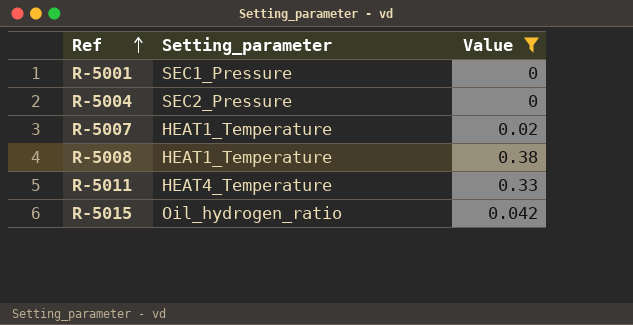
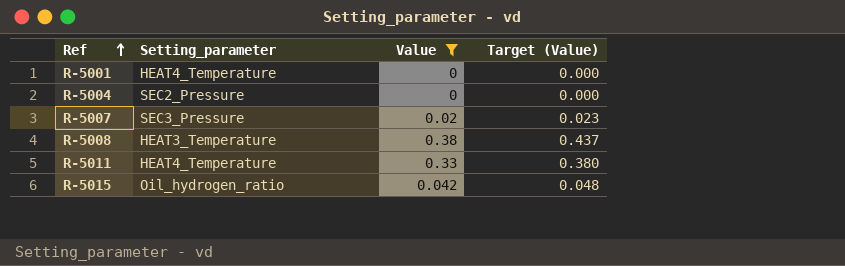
column Target (Value) | formula: none -> [Value] * 1.15
R-5001 | Setting_parameter: SEC1_Pressure -> HEAT4_Temperature
R-5007 | Setting_parameter: HEAT1_Temperature -> SEC3_Pressure
R-5008 | Setting_parameter: HEAT1_Temperature -> HEAT3_Temperature

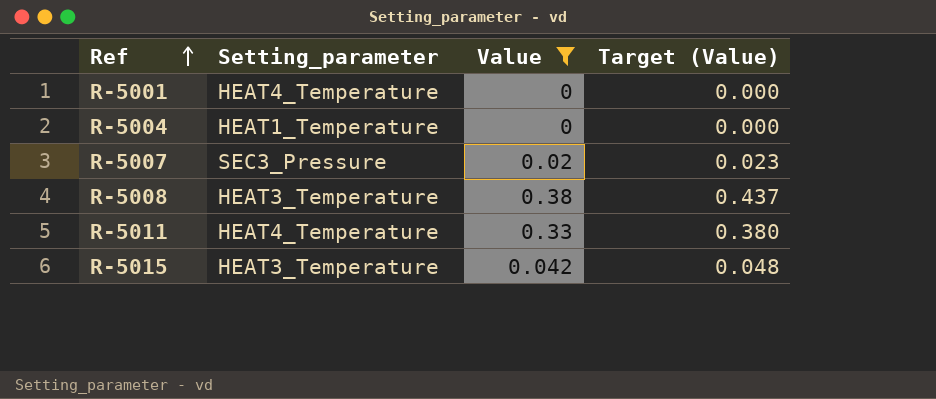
R-5004 | Setting_parameter: SEC2_Pressure -> HEAT1_Temperature
R-5015 | Setting_parameter: Oil_hydrogen_ratio -> HEAT3_Temperature

